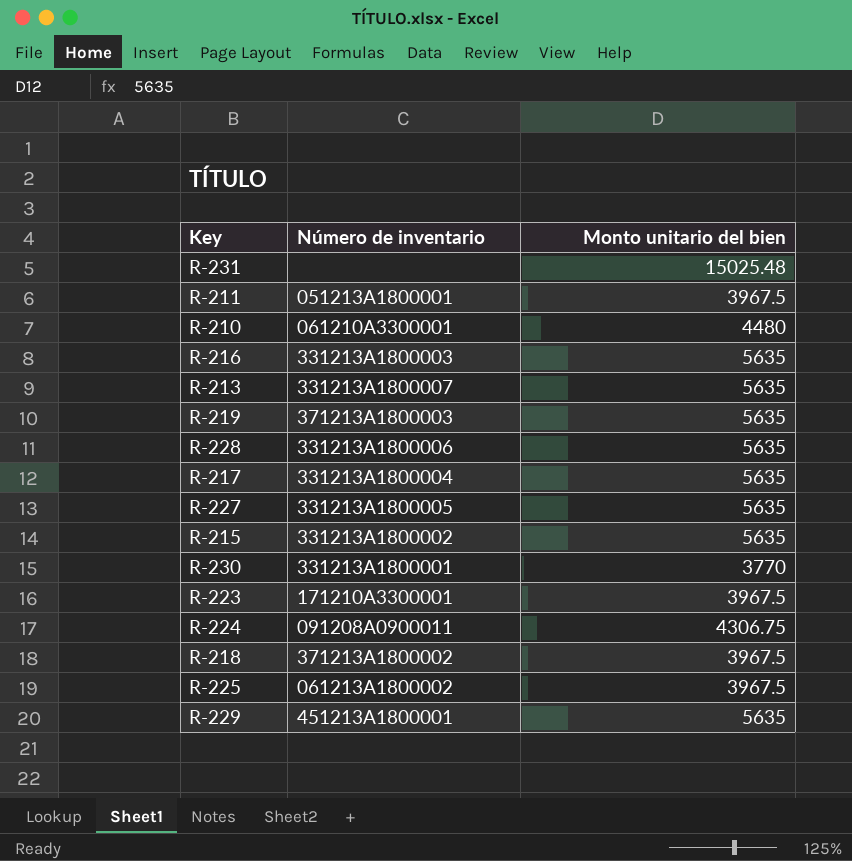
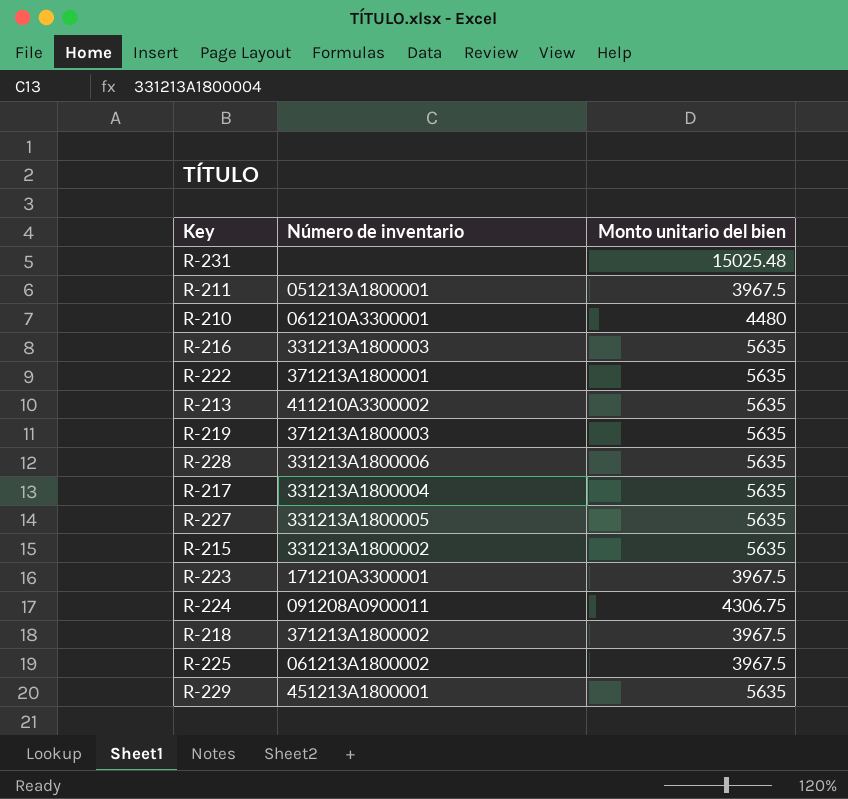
row R-230: 331213A1800001 | 3770 -> none
row R-222: none -> 371213A1800001 | 5635
R-213 | Número de inventario: 331213A1800007 -> 411210A3300002

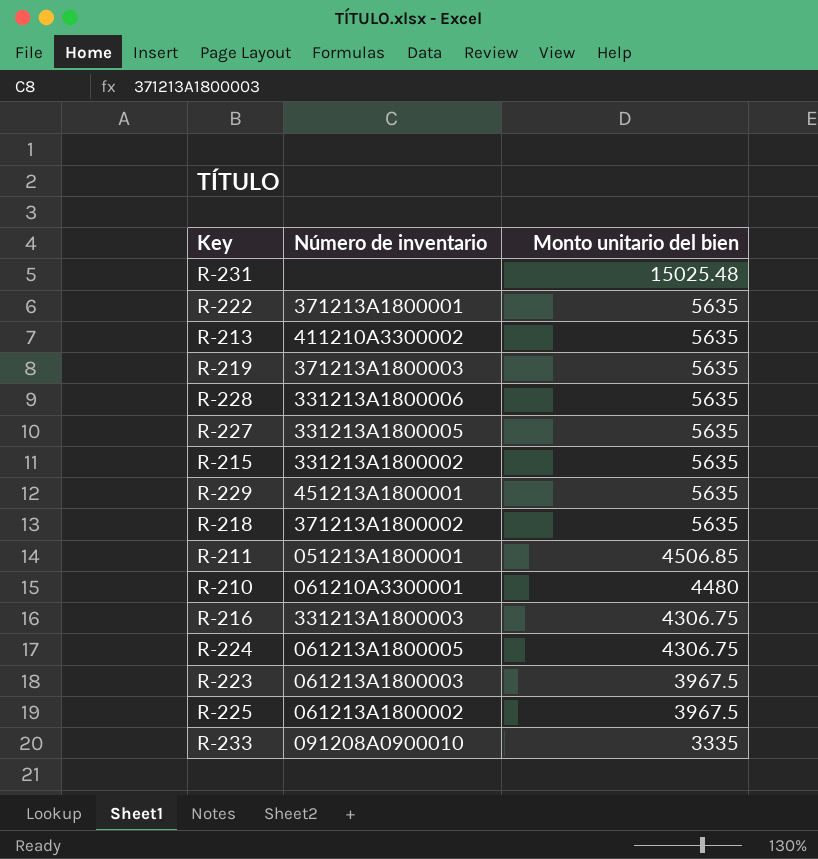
row order: none -> Monto unitario del bien descending
row R-217: 331213A1800004 | 5635 -> none
R-218 | Monto unitario del bien: 3967.5 -> 5635
R-211 | Monto unitario del bien: 3967.5 -> 4506.85
R-216 | Monto unitario del bien: 5635 -> 4306.75
R-224 | Número de inventario: 091208A0900011 -> 061213A1800005
R-223 | Número de inventario: 171210A3300001 -> 061213A1800003
row R-233: none -> 091208A0900010 | 3335

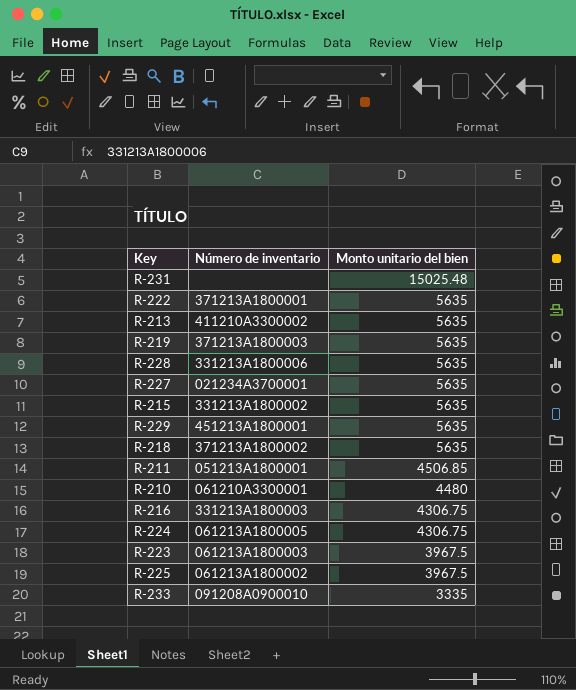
R-227 | Número de inventario: 331213A1800005 -> 021234A3700001

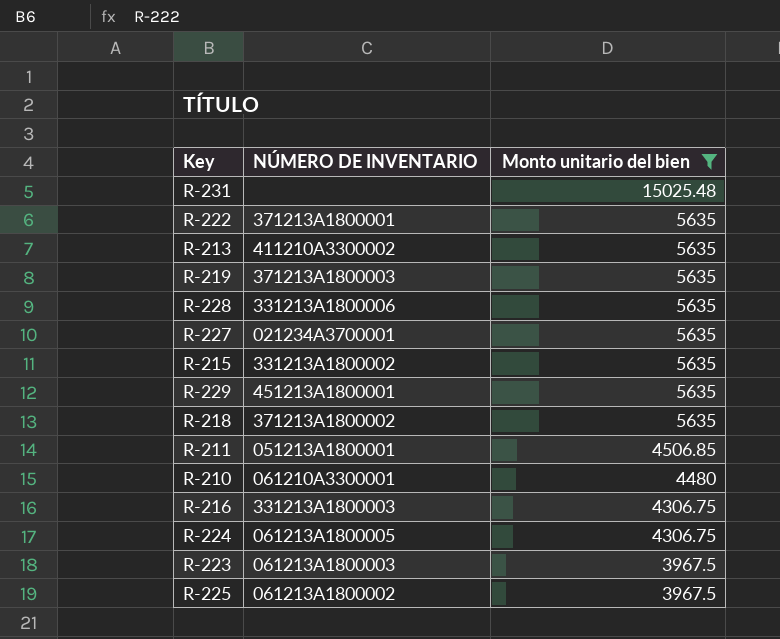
filter: none -> Monto unitario del bien != 3335
column name: Número de inventario -> NÚMERO DE INVENTARIO

